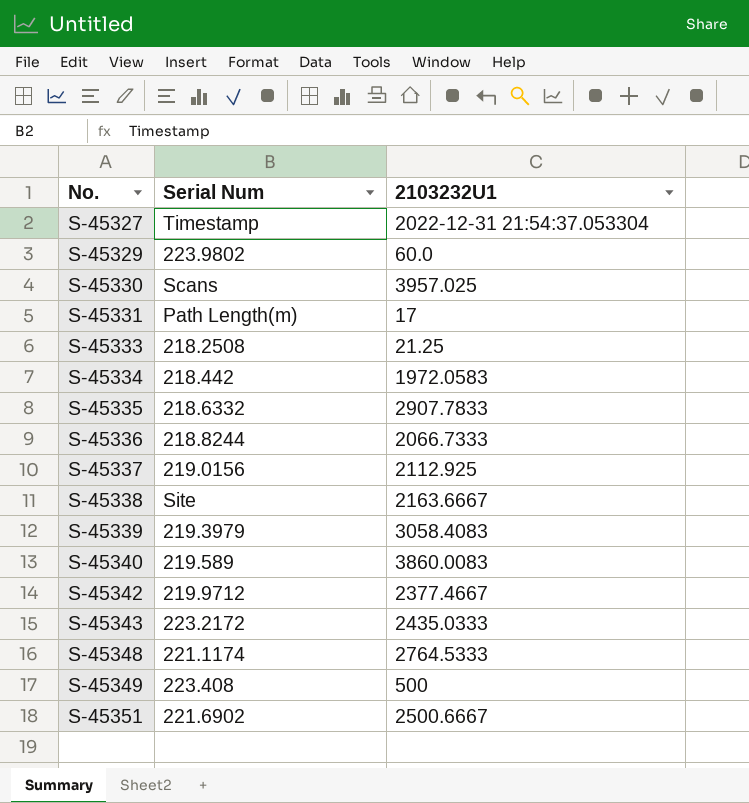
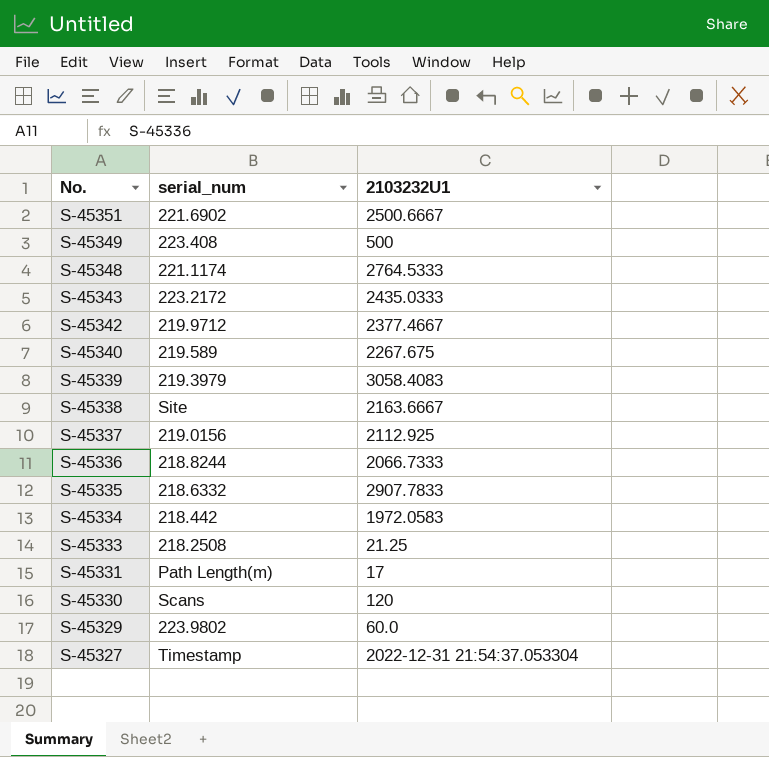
row order: No. ascending -> No. descending
column name: Serial Num -> serial_num
S-45340 | 2103232U1: 3860.0083 -> 2267.675
S-45330 | 2103232U1: 3957.025 -> 120

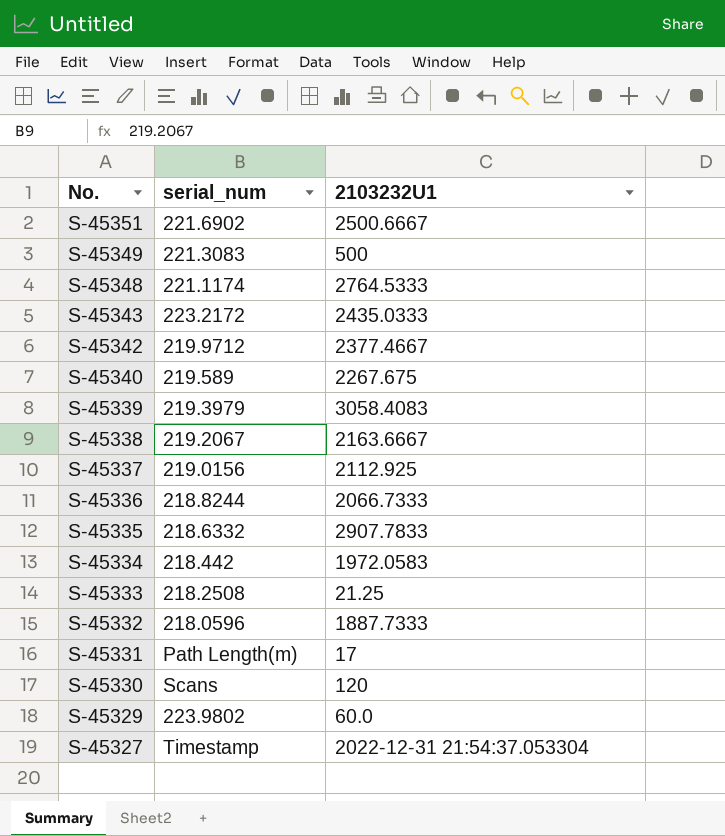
S-45349 | serial_num: 223.408 -> 221.3083
S-45338 | serial_num: Site -> 219.2067
row S-45332: none -> 218.0596 | 1887.7333

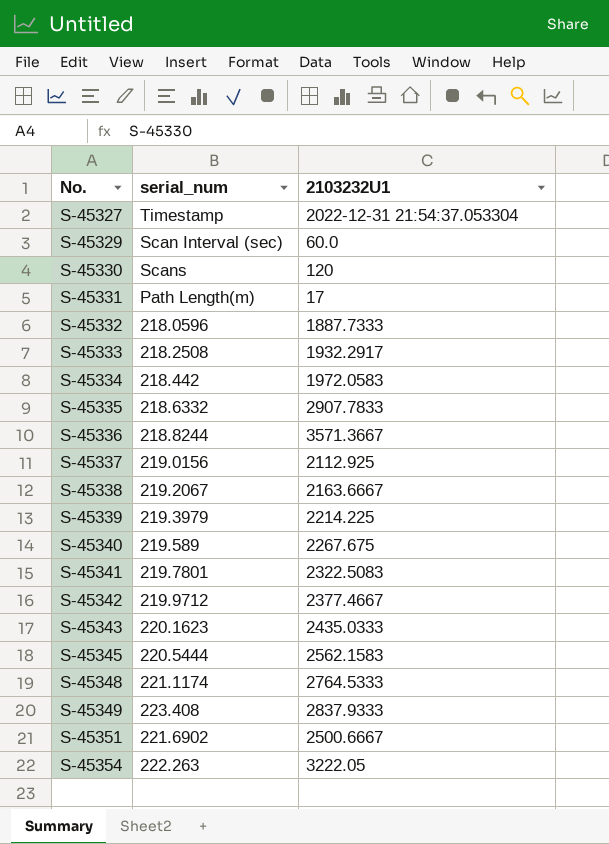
row order: No. descending -> No. ascending
S-45329 | serial_num: 223.9802 -> Scan Interval (sec)
S-45333 | 2103232U1: 21.25 -> 1932.2917
S-45336 | 2103232U1: 2066.7333 -> 3571.3667
S-45339 | 2103232U1: 3058.4083 -> 2214.225
row S-45341: none -> 219.7801 | 2322.5083
S-45343 | serial_num: 223.2172 -> 220.1623
row S-45345: none -> 220.5444 | 2562.1583
S-45349 | serial_num: 221.3083 -> 223.408
S-45349 | 2103232U1: 500 -> 2837.9333
row S-45354: none -> 222.263 | 3222.05

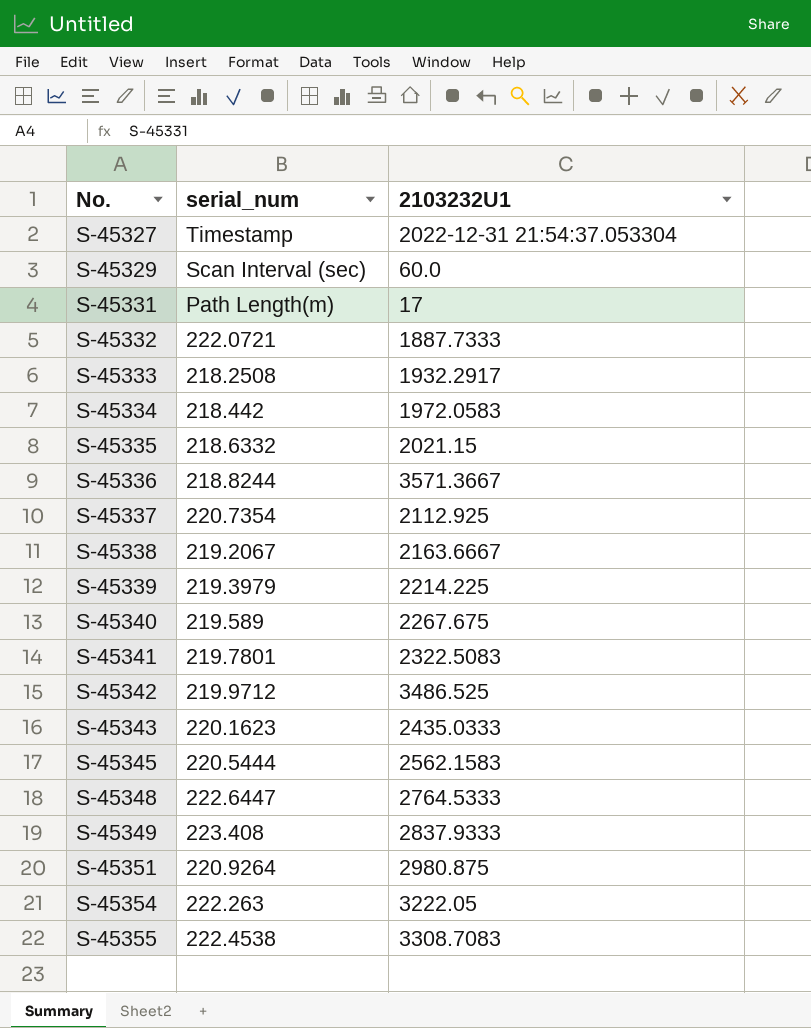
row S-45330: Scans | 120 -> none
S-45332 | serial_num: 218.0596 -> 222.0721
S-45335 | 2103232U1: 2907.7833 -> 2021.15
S-45337 | serial_num: 219.0156 -> 220.7354
S-45342 | 2103232U1: 2377.4667 -> 3486.525
S-45348 | serial_num: 221.1174 -> 222.6447
S-45351 | serial_num: 221.6902 -> 220.9264
S-45351 | 2103232U1: 2500.6667 -> 2980.875
row S-45355: none -> 222.4538 | 3308.7083

